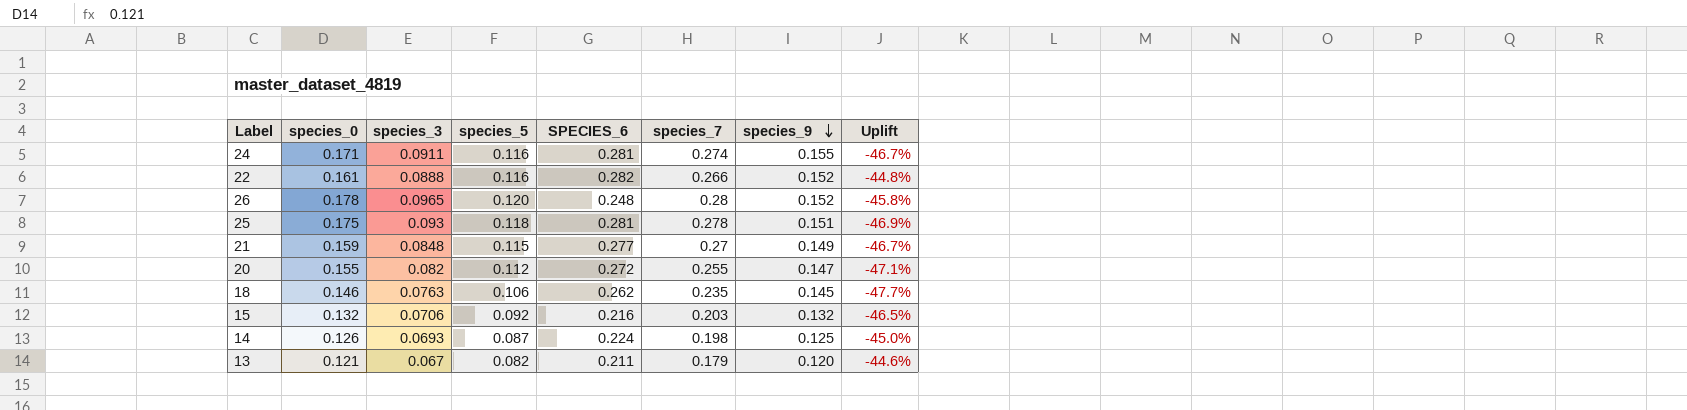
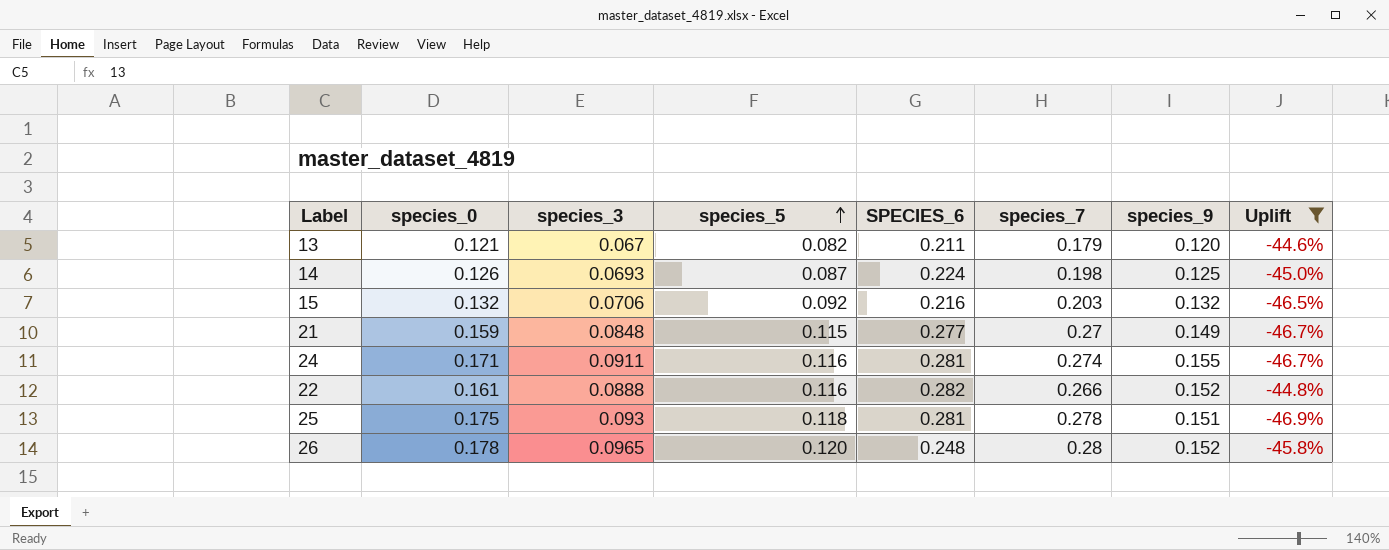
filter: none -> Uplift >= -46.9%
row order: species_9 descending -> species_5 ascending

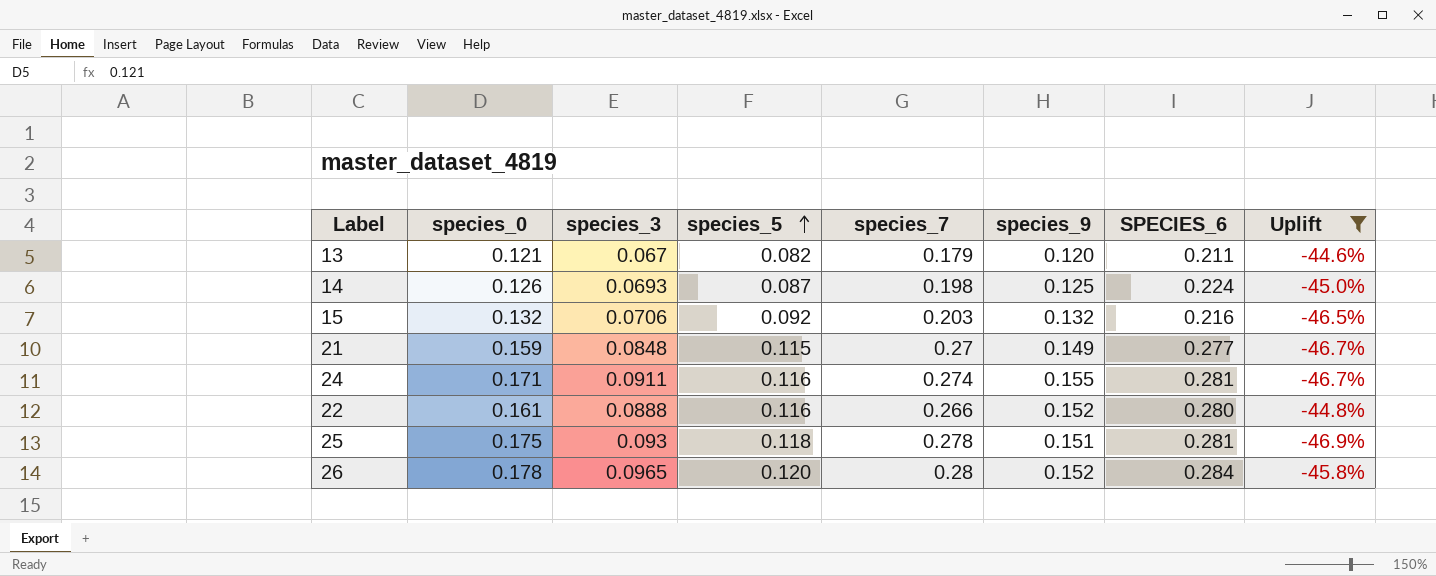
column SPECIES_6 | position: 5 -> 7
22 | SPECIES_6: 0.282 -> 0.280
26 | SPECIES_6: 0.248 -> 0.284

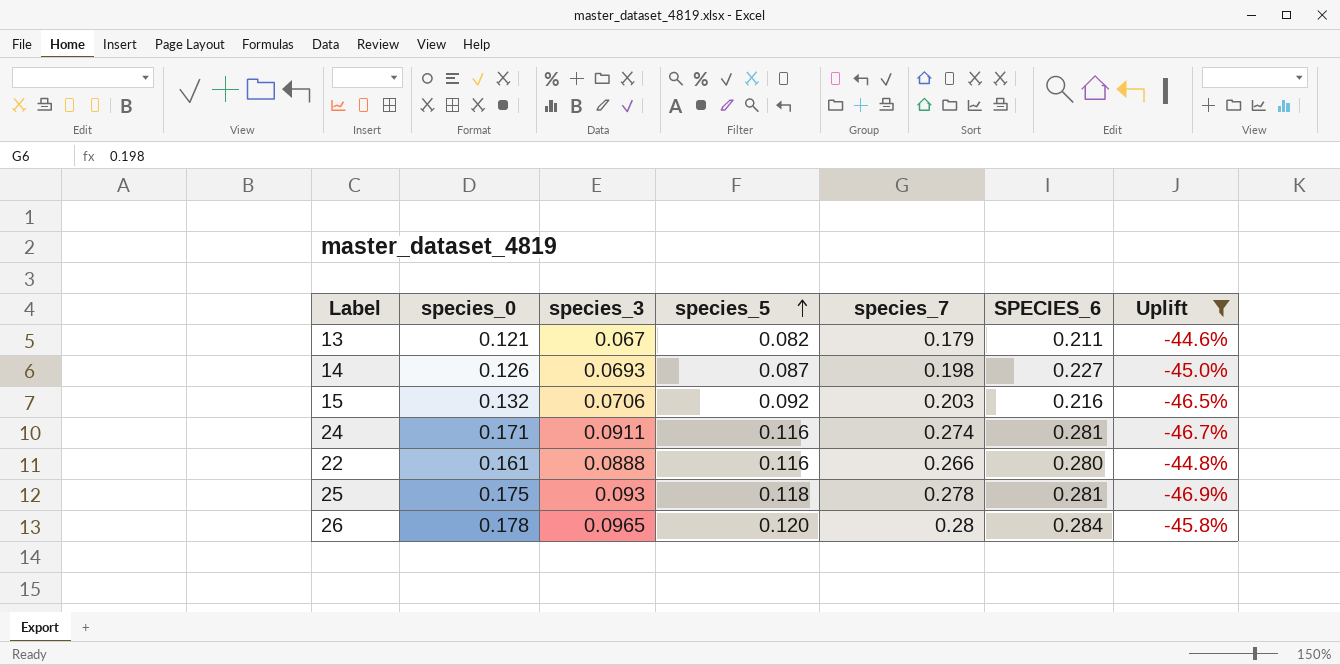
column species_9 | position: 6 -> none
row 21: 0.159 | 0.0848 | 0.115 | 0.27 | 0.149 | 0.277 | -46.7% -> none
14 | SPECIES_6: 0.224 -> 0.227

